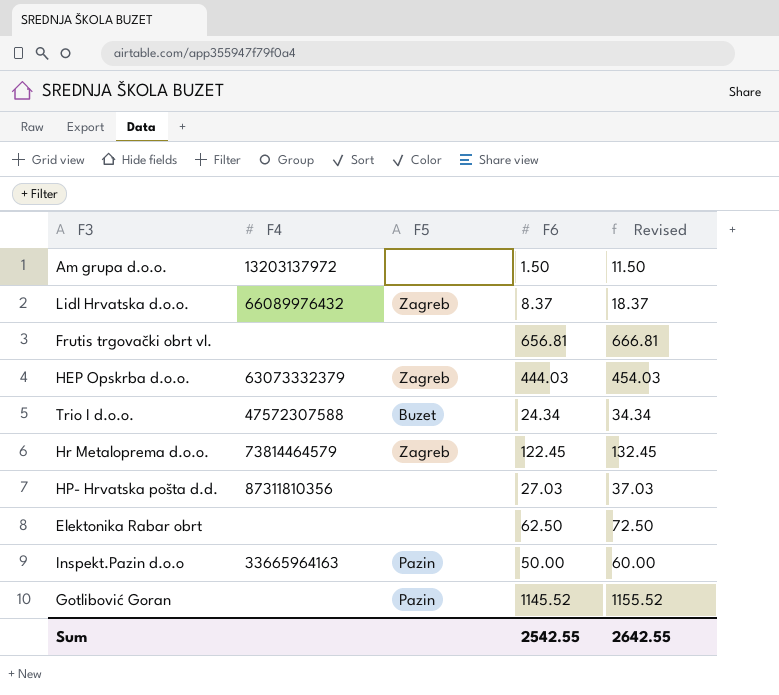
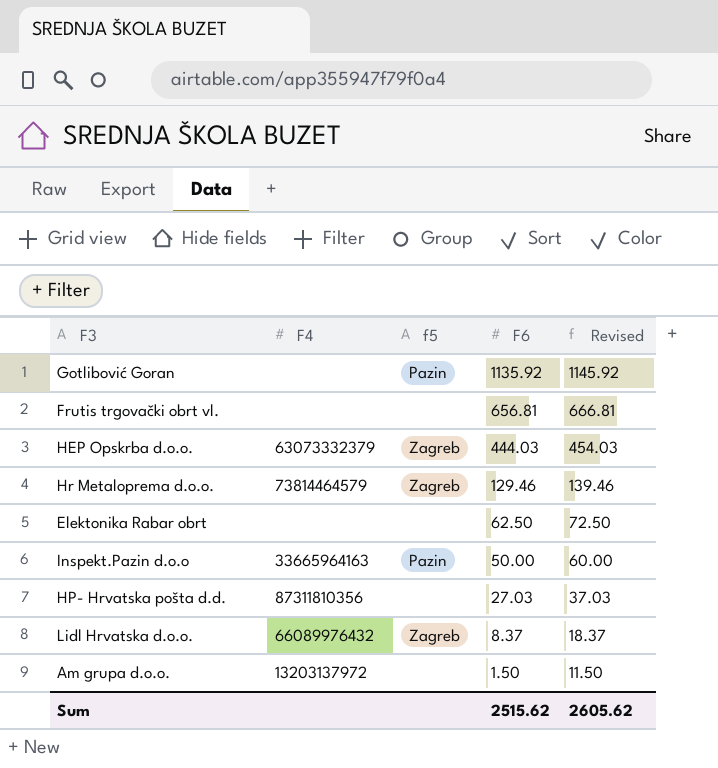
row order: none -> F6 descending
column name: F5 -> f5
row Trio I d.o.o.: 47572307588 | Buzet | 24.34 | 34.34 -> none
Gotlibović Goran | F6: 1145.52 -> 1135.92
Gotlibović Goran | Revised: 1155.52 -> 1145.92
Hr Metaloprema d.o.o. | F6: 122.45 -> 129.46
Hr Metaloprema d.o.o. | Revised: 132.45 -> 139.46
Sum | F6: 2542.55 -> 2515.62
Sum | Revised: 2642.55 -> 2605.62

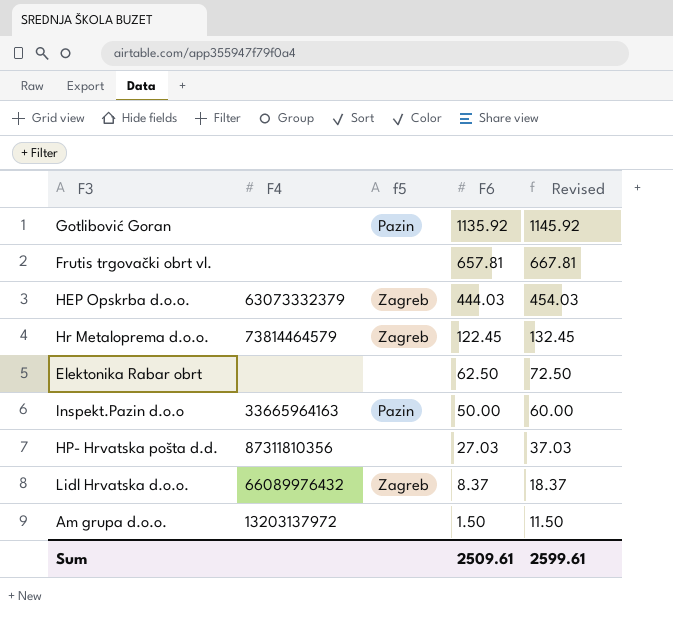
Frutis trgovački obrt vl. | F6: 656.81 -> 657.81
Frutis trgovački obrt vl. | Revised: 666.81 -> 667.81
Hr Metaloprema d.o.o. | F6: 129.46 -> 122.45
Hr Metaloprema d.o.o. | Revised: 139.46 -> 132.45
Sum | F6: 2515.62 -> 2509.61
Sum | Revised: 2605.62 -> 2599.61

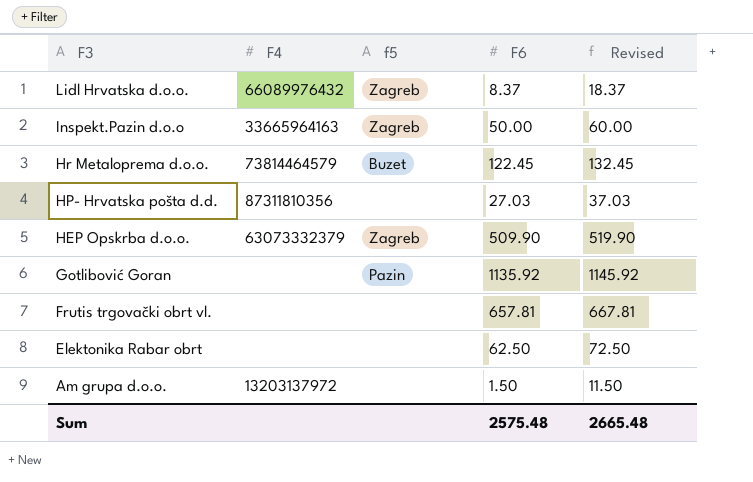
row order: F6 descending -> F3 descending
Inspekt.Pazin d.o.o | f5: Pazin -> Zagreb
Hr Metaloprema d.o.o. | f5: Zagreb -> Buzet
HEP Opskrba d.o.o. | F6: 444.03 -> 509.90
HEP Opskrba d.o.o. | Revised: 454.03 -> 519.90
Sum | F6: 2509.61 -> 2575.48
Sum | Revised: 2599.61 -> 2665.48

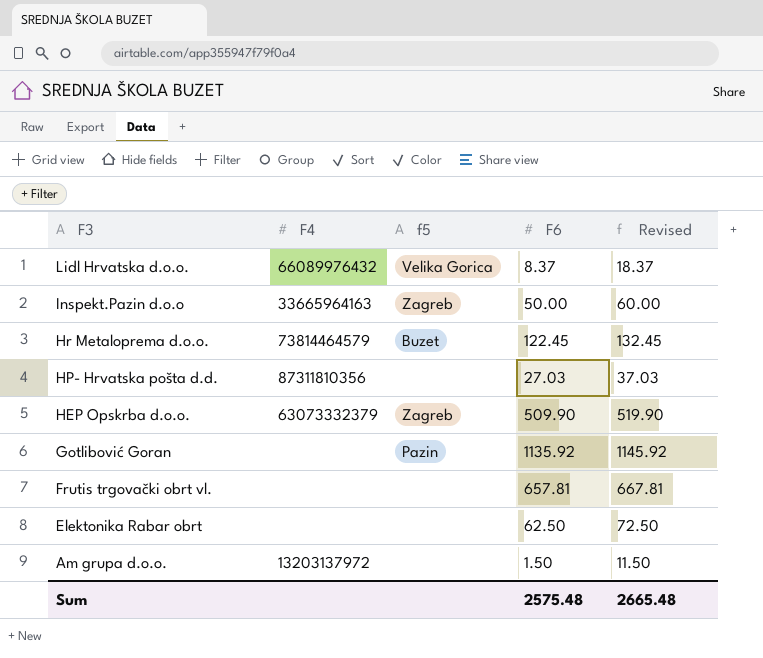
Lidl Hrvatska d.o.o. | f5: Zagreb -> Velika Gorica

